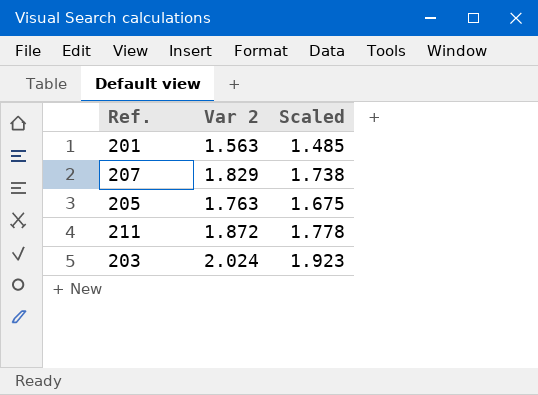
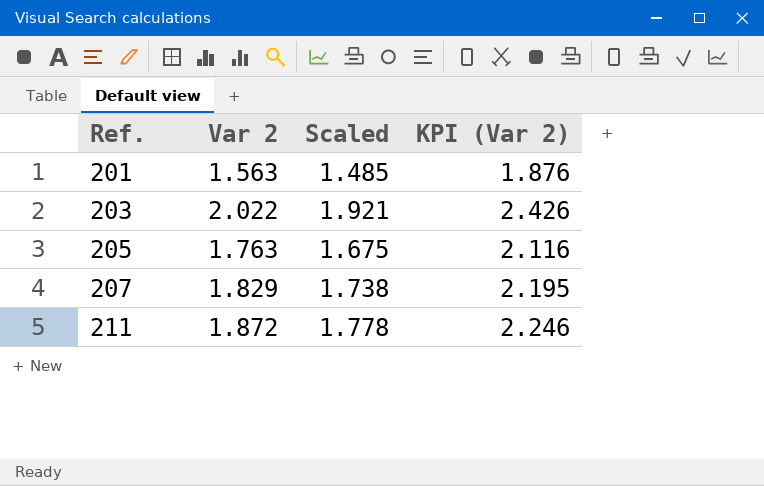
row order: none -> Ref. ascending
column KPI (Var 2) | formula: none -> [Var 2] * 1.2
203 | Var 2: 2.024 -> 2.022
203 | Scaled: 1.923 -> 1.921

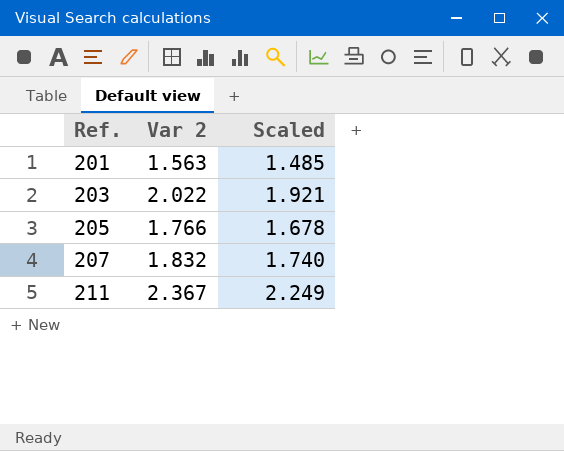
column KPI (Var 2) | formula: [Var 2] * 1.2 -> none
205 | Var 2: 1.763 -> 1.766
205 | Scaled: 1.675 -> 1.678
207 | Var 2: 1.829 -> 1.832
207 | Scaled: 1.738 -> 1.740
211 | Var 2: 1.872 -> 2.367
211 | Scaled: 1.778 -> 2.249

